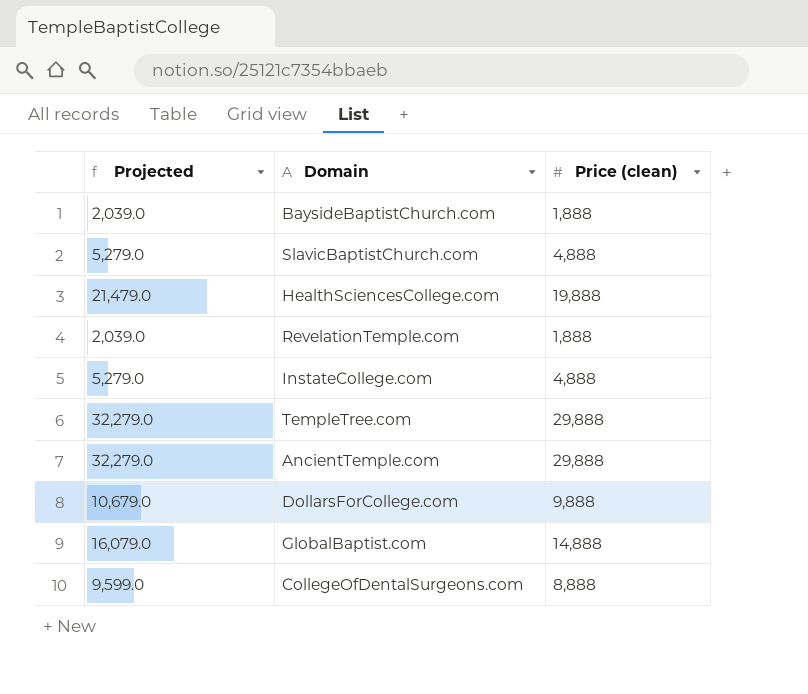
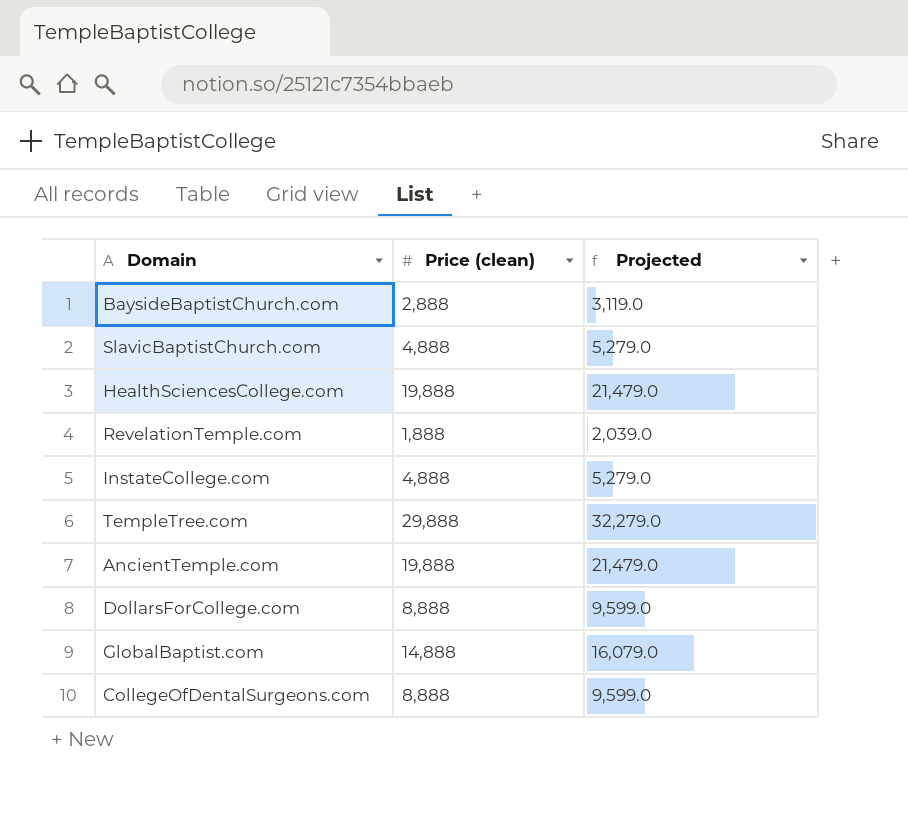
column Projected | position: 1 -> 3
BaysideBaptistChurch.com | Price (clean): 1,888 -> 2,888
BaysideBaptistChurch.com | Projected: 2,039.0 -> 3,119.0
AncientTemple.com | Price (clean): 29,888 -> 19,888
AncientTemple.com | Projected: 32,279.0 -> 21,479.0
DollarsForCollege.com | Price (clean): 9,888 -> 8,888
DollarsForCollege.com | Projected: 10,679.0 -> 9,599.0

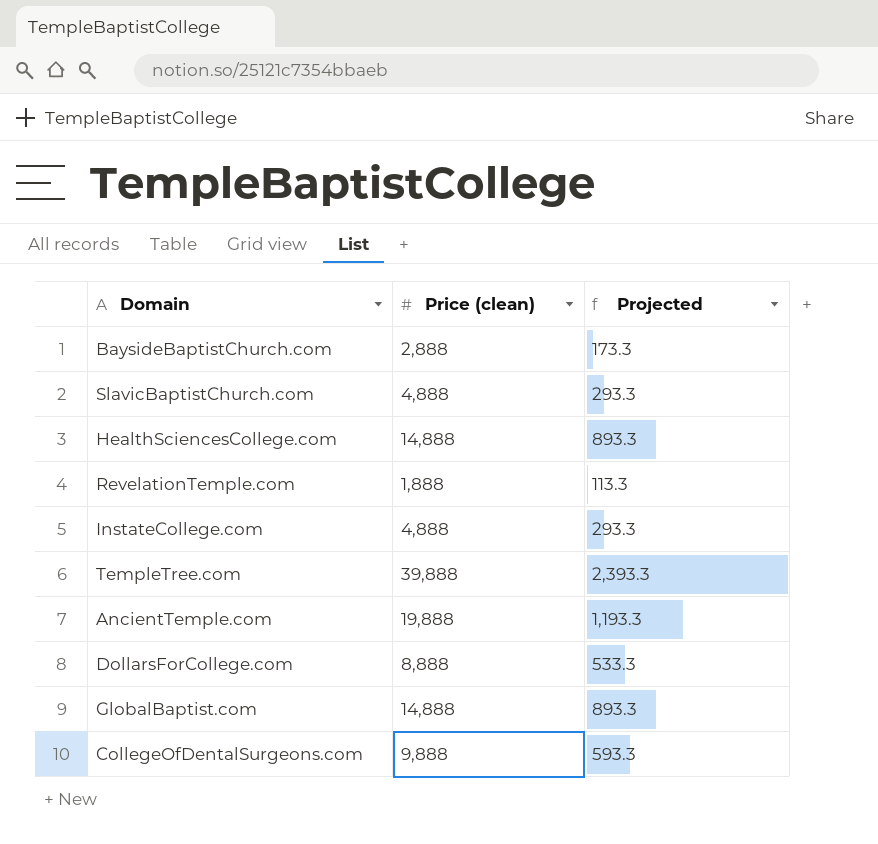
column Projected | formula: [Price (clean)] * 1.08 -> [Price (clean)] * 0.06
HealthSciencesCollege.com | Price (clean): 19,888 -> 14,888
TempleTree.com | Price (clean): 29,888 -> 39,888
CollegeOfDentalSurgeons.com | Price (clean): 8,888 -> 9,888

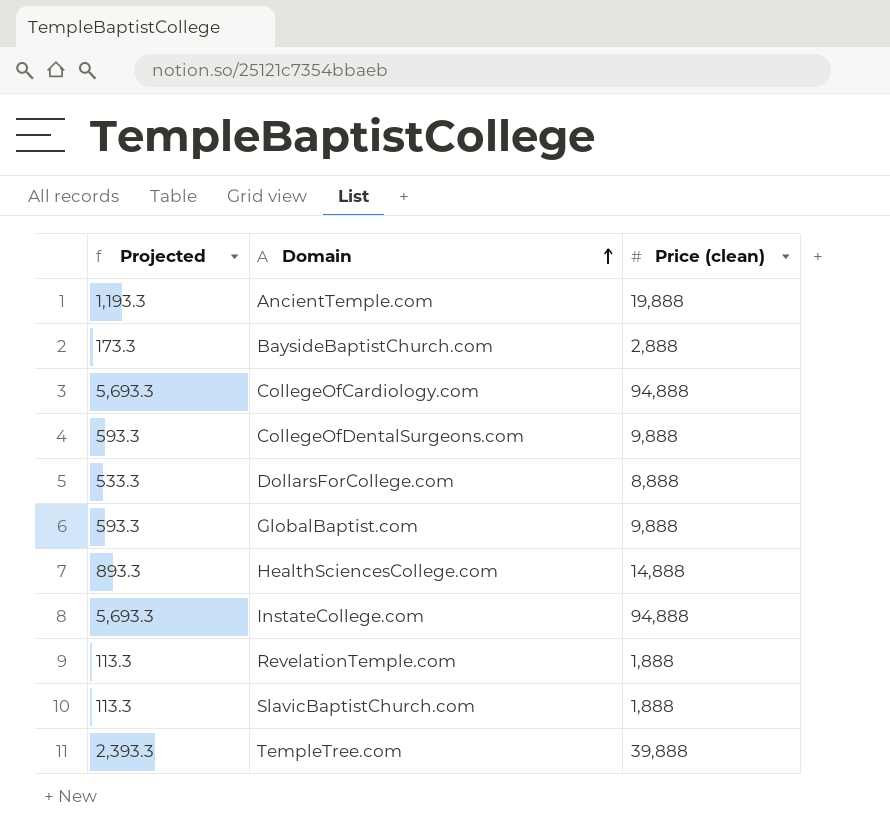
row order: none -> Domain ascending
column Projected | position: 3 -> 1
row CollegeOfCardiology.com: none -> 5,693.3 | 94,888
GlobalBaptist.com | Projected: 893.3 -> 593.3
GlobalBaptist.com | Price (clean): 14,888 -> 9,888
InstateCollege.com | Projected: 293.3 -> 5,693.3
InstateCollege.com | Price (clean): 4,888 -> 94,888
SlavicBaptistChurch.com | Projected: 293.3 -> 113.3
SlavicBaptistChurch.com | Price (clean): 4,888 -> 1,888

